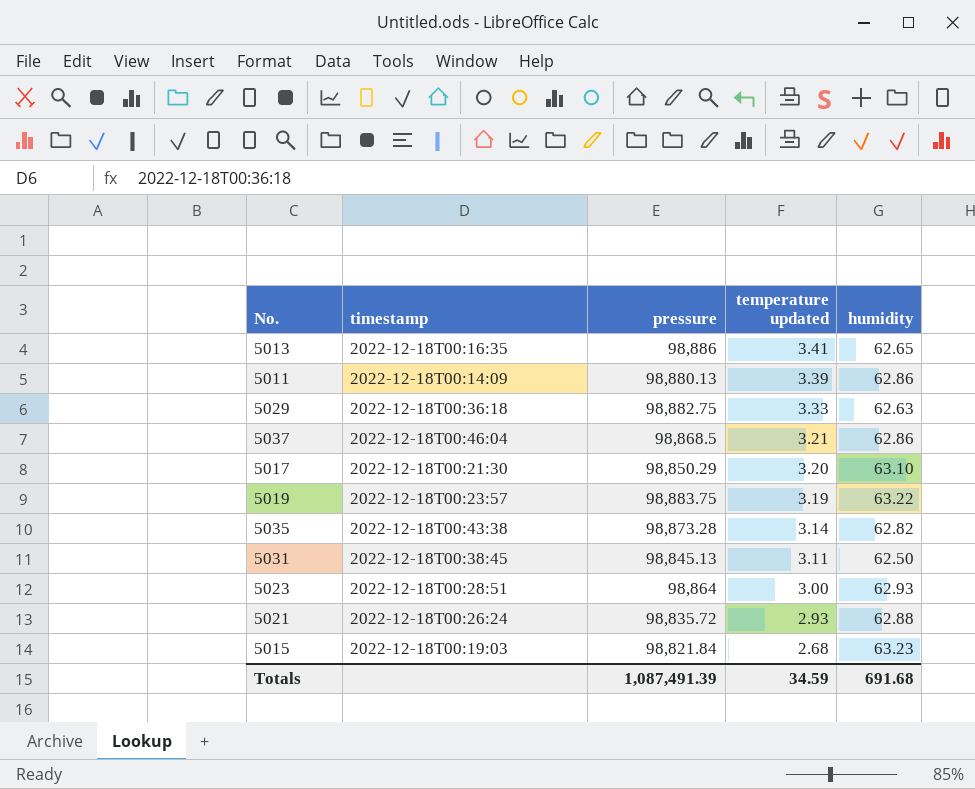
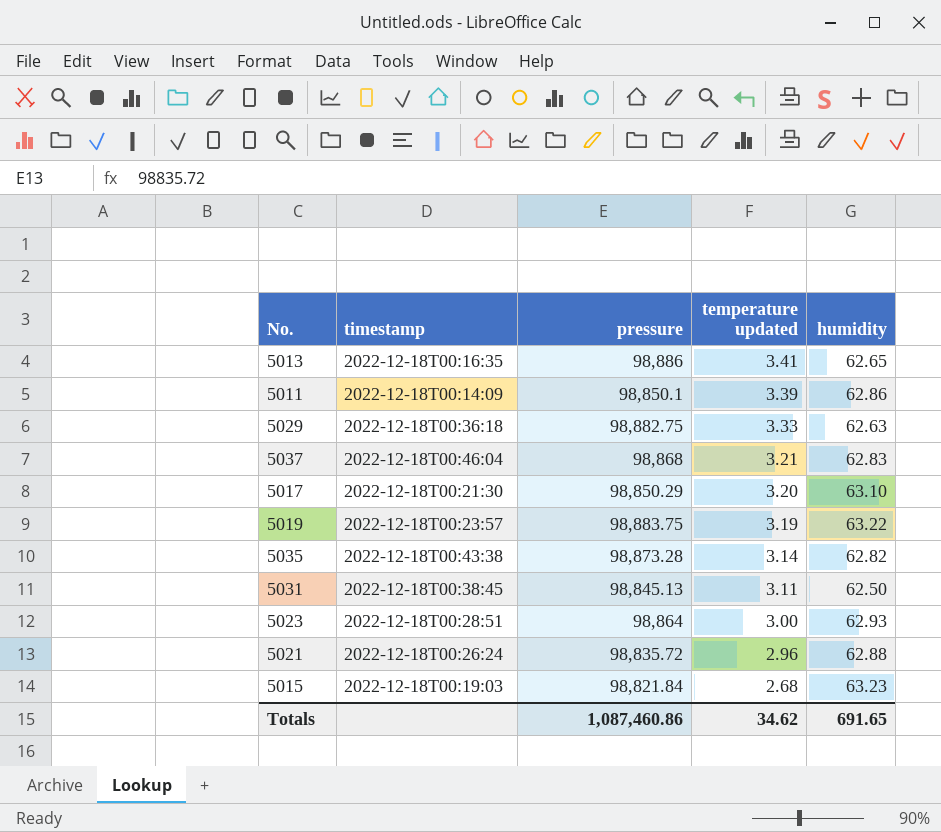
5011 | pressure: 98,880.13 -> 98,850.1
5037 | pressure: 98,868.5 -> 98,868
5037 | humidity: 62.86 -> 62.83
5021 | temperature updated: 2.93 -> 2.96
Totals | pressure: 1,087,491.39 -> 1,087,460.86
Totals | temperature updated: 34.59 -> 34.62
Totals | humidity: 691.68 -> 691.65

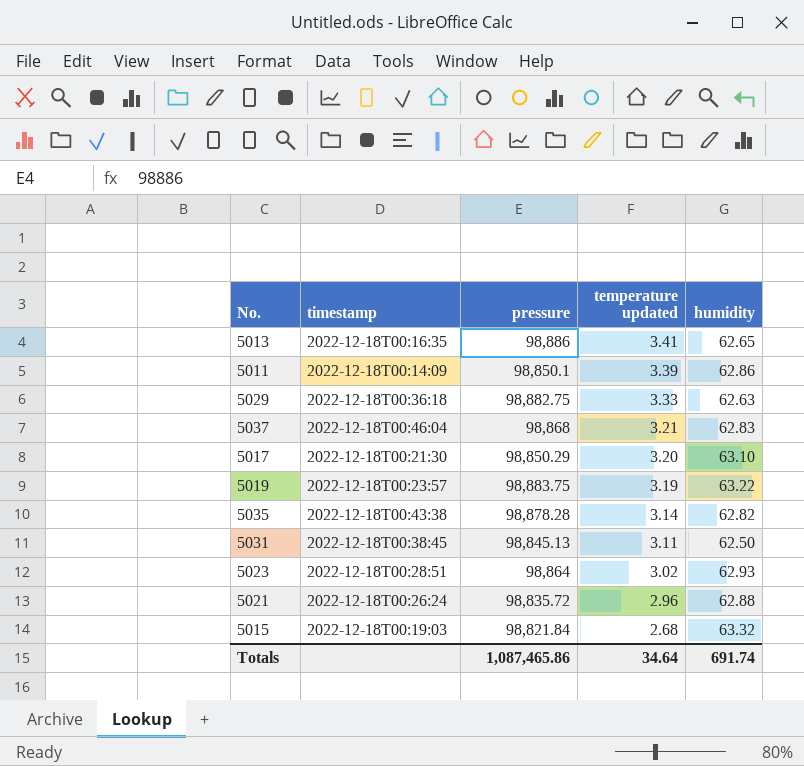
5035 | pressure: 98,873.28 -> 98,878.28
5023 | temperature updated: 3.00 -> 3.02
5015 | humidity: 63.23 -> 63.32
Totals | pressure: 1,087,460.86 -> 1,087,465.86
Totals | temperature updated: 34.62 -> 34.64
Totals | humidity: 691.65 -> 691.74

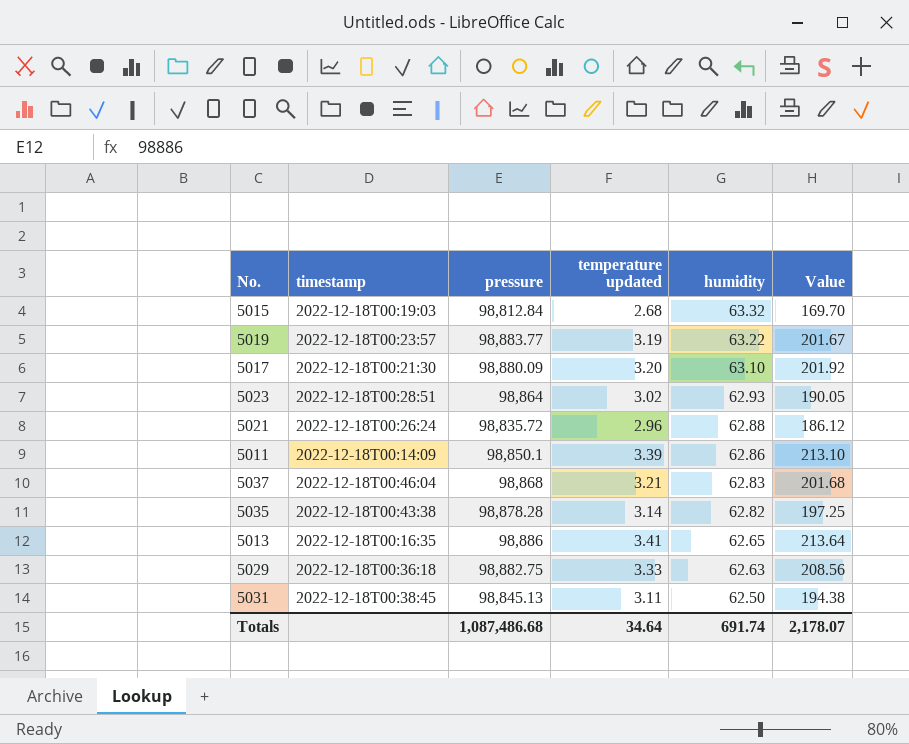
row order: temperature updated descending -> humidity descending
column Value | formula: none -> [temperature updated] * [humidity]
5015 | pressure: 98,821.84 -> 98,812.84
5019 | pressure: 98,883.75 -> 98,883.77
5017 | pressure: 98,850.29 -> 98,880.09
Totals | pressure: 1,087,465.86 -> 1,087,486.68

